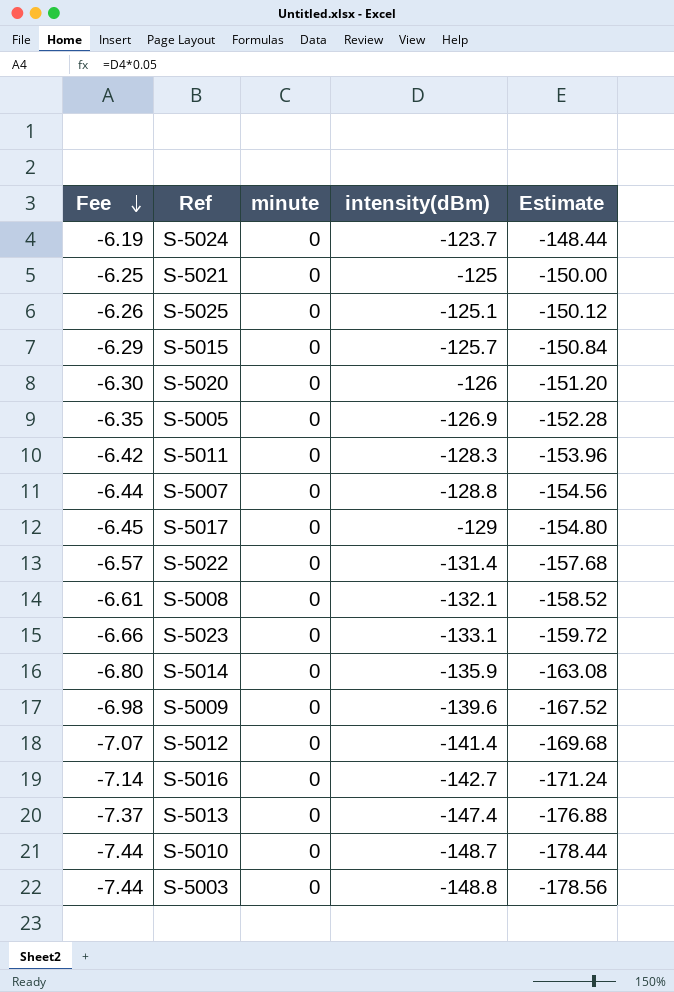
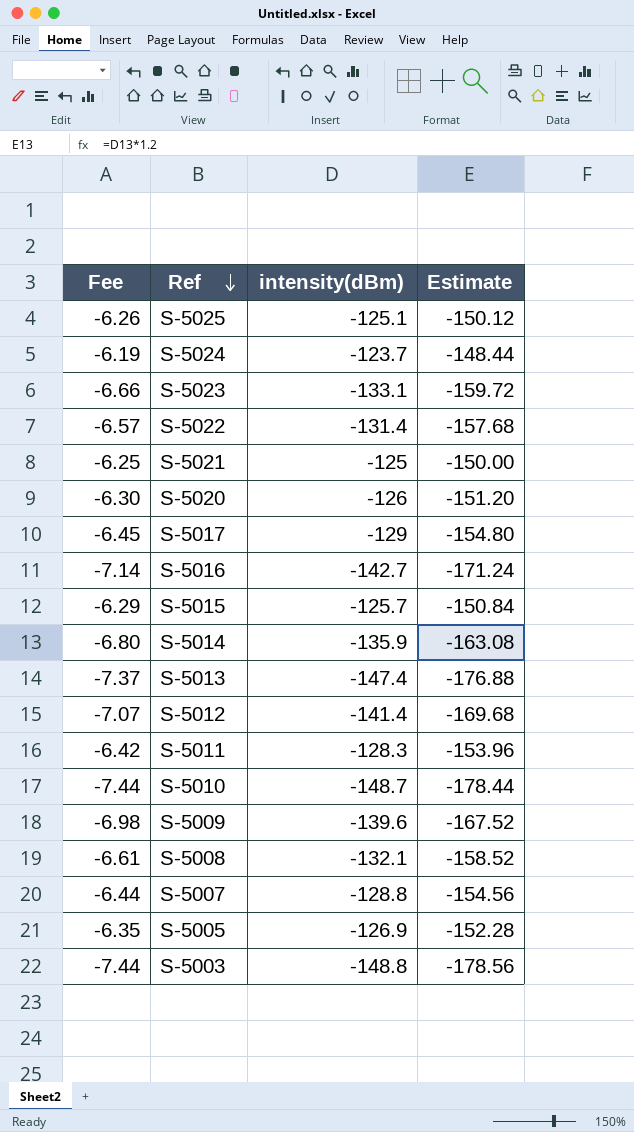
row order: Fee descending -> Ref descending
column minute | position: 3 -> none

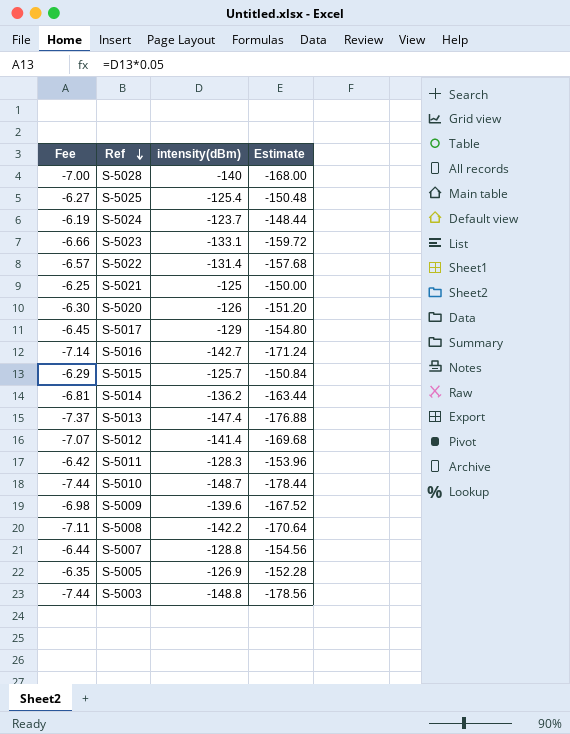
row S-5028: none -> -7.00 | -140 | -168.00
S-5025 | Fee: -6.26 -> -6.27
S-5025 | intensity(dBm): -125.1 -> -125.4
S-5025 | Estimate: -150.12 -> -150.48
S-5014 | Fee: -6.80 -> -6.81
S-5014 | intensity(dBm): -135.9 -> -136.2
S-5014 | Estimate: -163.08 -> -163.44
S-5008 | Fee: -6.61 -> -7.11
S-5008 | intensity(dBm): -132.1 -> -142.2
S-5008 | Estimate: -158.52 -> -170.64

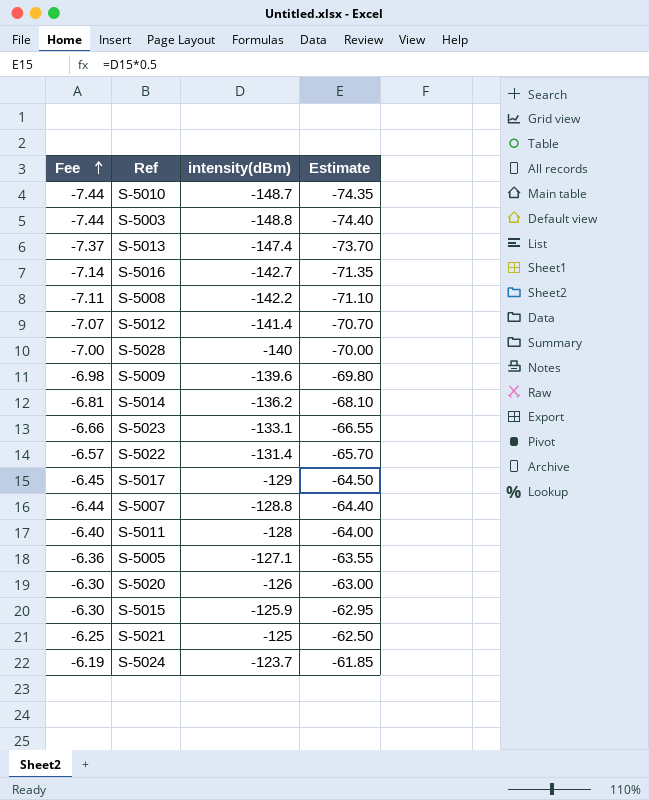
row order: Ref descending -> Fee ascending
column Estimate | formula: [intensity(dBm)] * 1.2 -> [intensity(dBm)] * 0.5
row S-5025: -6.27 | -125.4 | -150.48 -> none
S-5011 | Fee: -6.42 -> -6.40
S-5011 | intensity(dBm): -128.3 -> -128
S-5005 | Fee: -6.35 -> -6.36
S-5005 | intensity(dBm): -126.9 -> -127.1
S-5015 | Fee: -6.29 -> -6.30
S-5015 | intensity(dBm): -125.7 -> -125.9

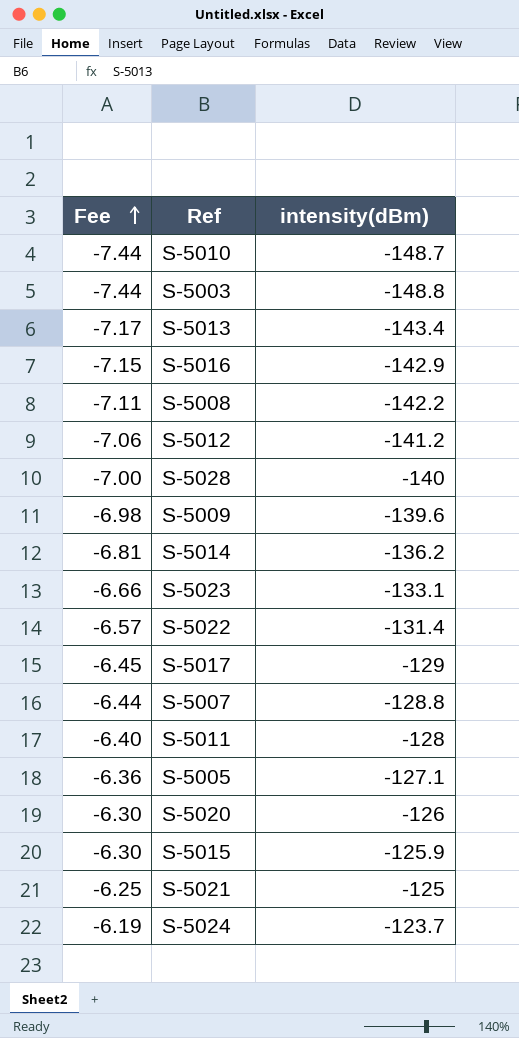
column Estimate | formula: [intensity(dBm)] * 0.5 -> none
S-5013 | Fee: -7.37 -> -7.17
S-5013 | intensity(dBm): -147.4 -> -143.4
S-5016 | Fee: -7.14 -> -7.15
S-5016 | intensity(dBm): -142.7 -> -142.9
S-5012 | Fee: -7.07 -> -7.06
S-5012 | intensity(dBm): -141.4 -> -141.2

